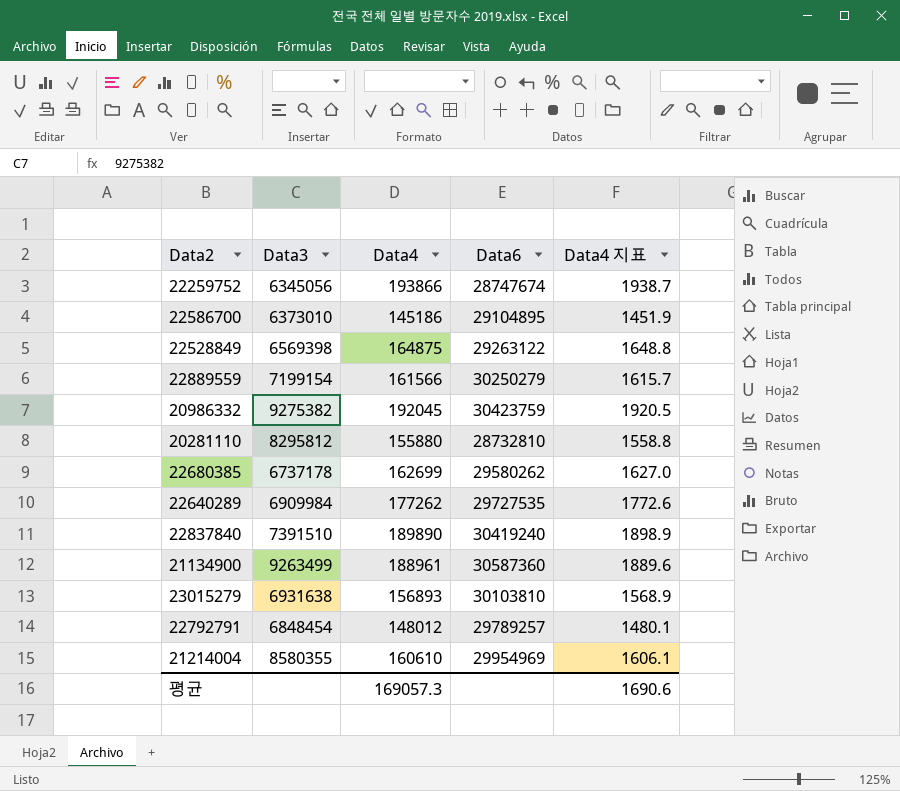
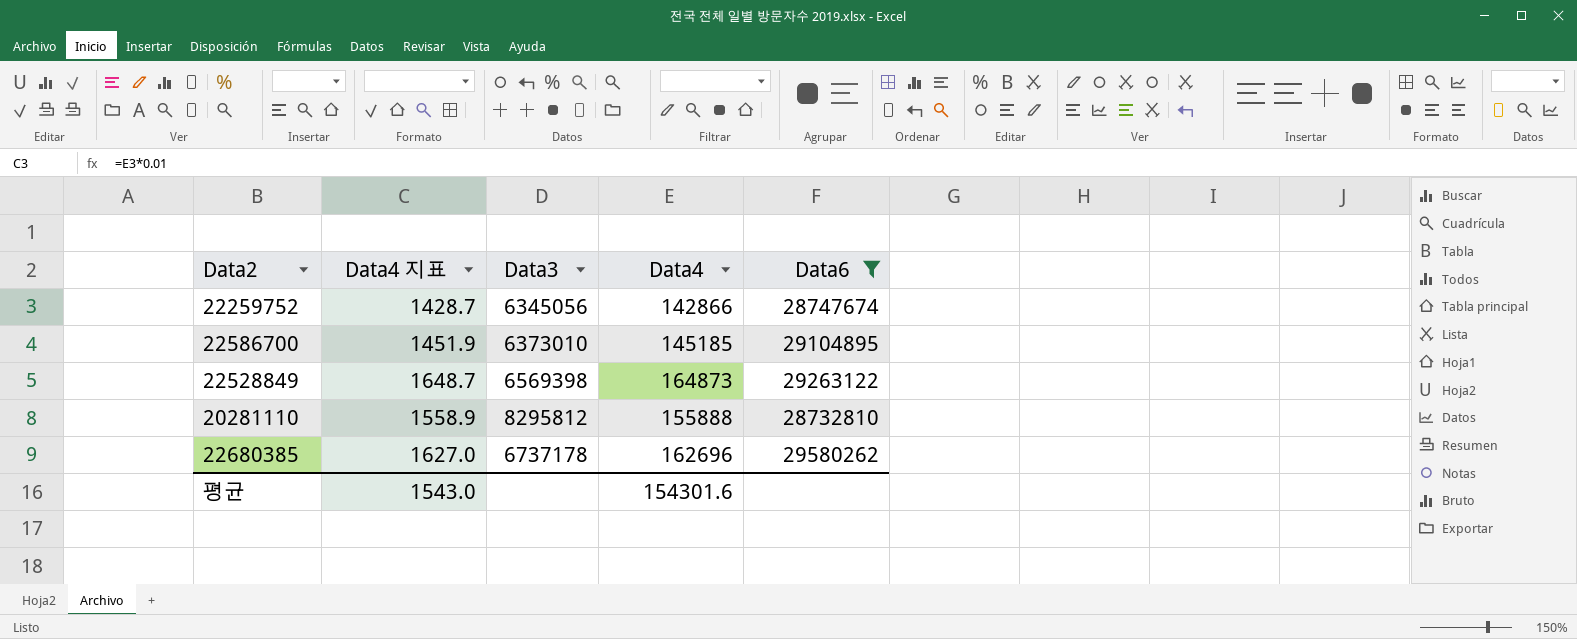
filter: none -> Data6 <= 29580262
column Data4 지표 | position: 5 -> 2
22259752 | Data4 지표: 1938.7 -> 1428.7
22259752 | Data4: 193866 -> 142866
22586700 | Data4: 145186 -> 145185
22528849 | Data4 지표: 1648.8 -> 1648.7
22528849 | Data4: 164875 -> 164873
20281110 | Data4 지표: 1558.8 -> 1558.9
20281110 | Data4: 155880 -> 155888
22680385 | Data4: 162699 -> 162696
평균 | Data4 지표: 1690.6 -> 1543.0
평균 | Data4: 169057.3 -> 154301.6

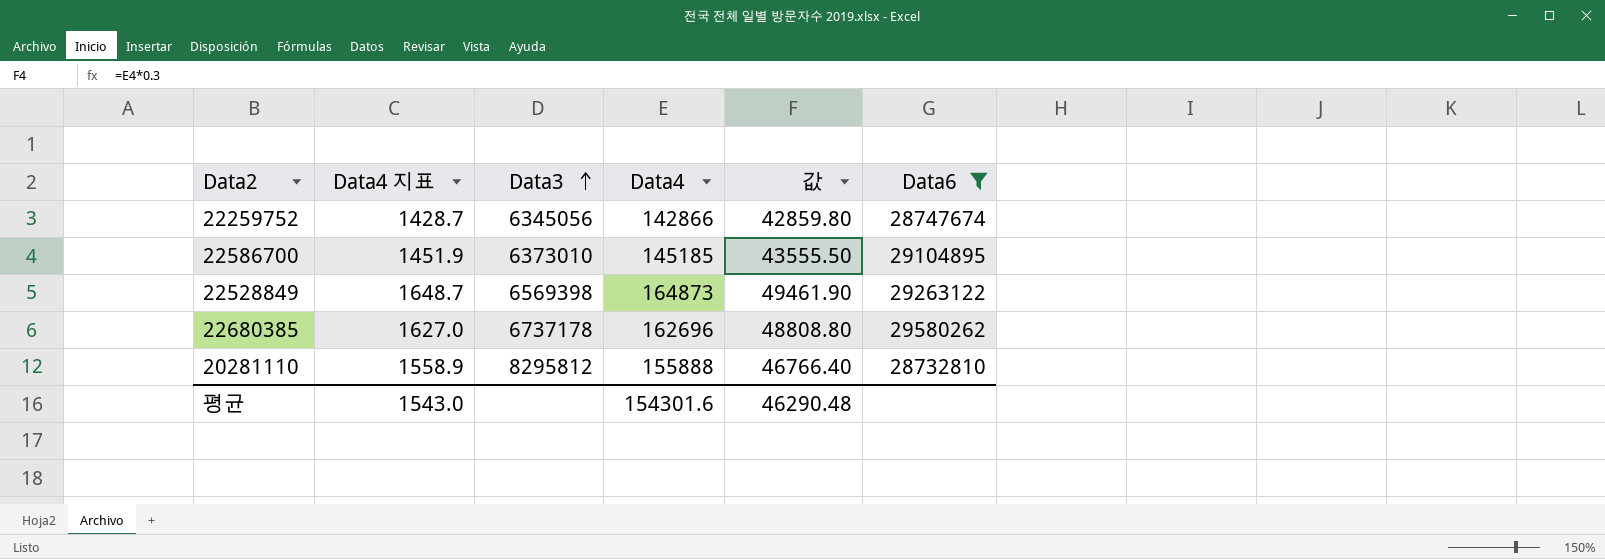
row order: none -> Data3 ascending
column 값 | formula: none -> [Data4] * 0.3

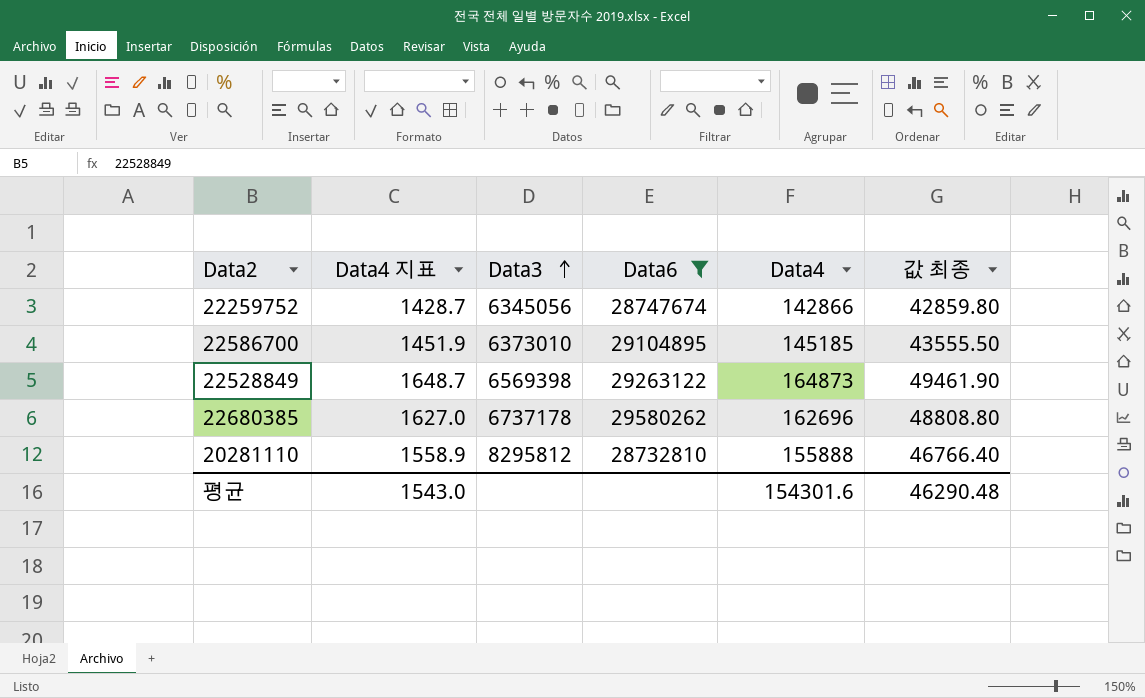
column Data6 | position: 6 -> 4
column name: 값 -> 값 최종

